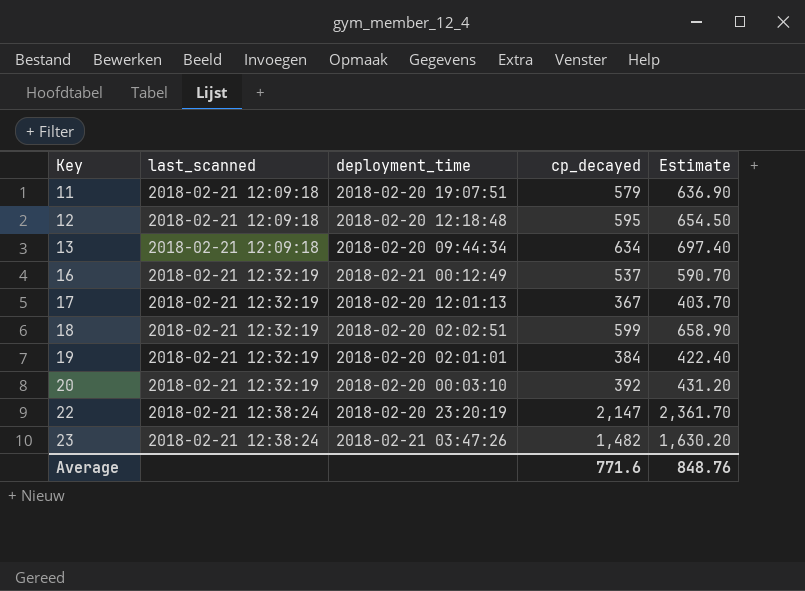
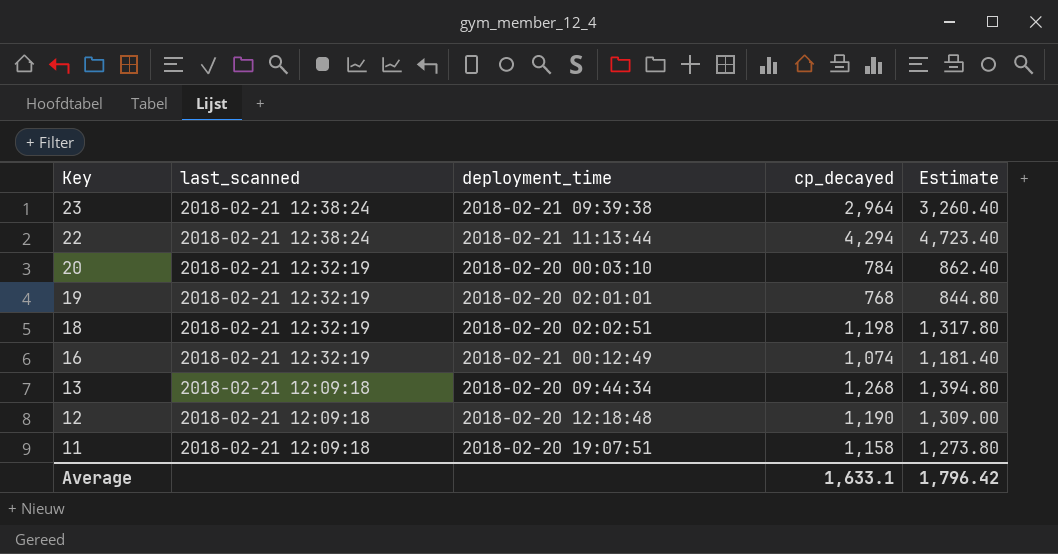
row order: Key ascending -> Key descending
row 17: 2018-02-21 12:32:19 | 2018-02-20 12:01:13 | 367 | 403.70 -> none
23 | deployment_time: 2018-02-21 03:47:26 -> 2018-02-21 09:39:38
23 | cp_decayed: 1,482 -> 2,964
23 | Estimate: 1,630.20 -> 3,260.40
22 | deployment_time: 2018-02-20 23:20:19 -> 2018-02-21 11:13:44
22 | cp_decayed: 2,147 -> 4,294
22 | Estimate: 2,361.70 -> 4,723.40
20 | cp_decayed: 392 -> 784
20 | Estimate: 431.20 -> 862.40
19 | cp_decayed: 384 -> 768
19 | Estimate: 422.40 -> 844.80
18 | cp_decayed: 599 -> 1,198
18 | Estimate: 658.90 -> 1,317.80
16 | cp_decayed: 537 -> 1,074
16 | Estimate: 590.70 -> 1,181.40
13 | cp_decayed: 634 -> 1,268
13 | Estimate: 697.40 -> 1,394.80
12 | cp_decayed: 595 -> 1,190
12 | Estimate: 654.50 -> 1,309.00
11 | cp_decayed: 579 -> 1,158
11 | Estimate: 636.90 -> 1,273.80
Average | cp_decayed: 771.6 -> 1,633.1
Average | Estimate: 848.76 -> 1,796.42

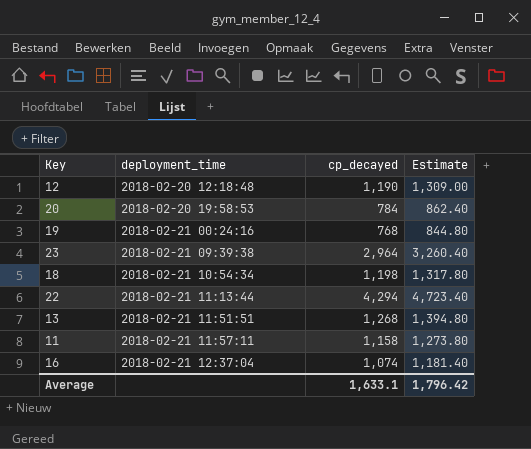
row order: Key descending -> deployment_time ascending
column last_scanned | position: 2 -> none
20 | deployment_time: 2018-02-20 00:03:10 -> 2018-02-20 19:58:53
19 | deployment_time: 2018-02-20 02:01:01 -> 2018-02-21 00:24:16
18 | deployment_time: 2018-02-20 02:02:51 -> 2018-02-21 10:54:34
13 | deployment_time: 2018-02-20 09:44:34 -> 2018-02-21 11:51:51
11 | deployment_time: 2018-02-20 19:07:51 -> 2018-02-21 11:57:11
16 | deployment_time: 2018-02-21 00:12:49 -> 2018-02-21 12:37:04

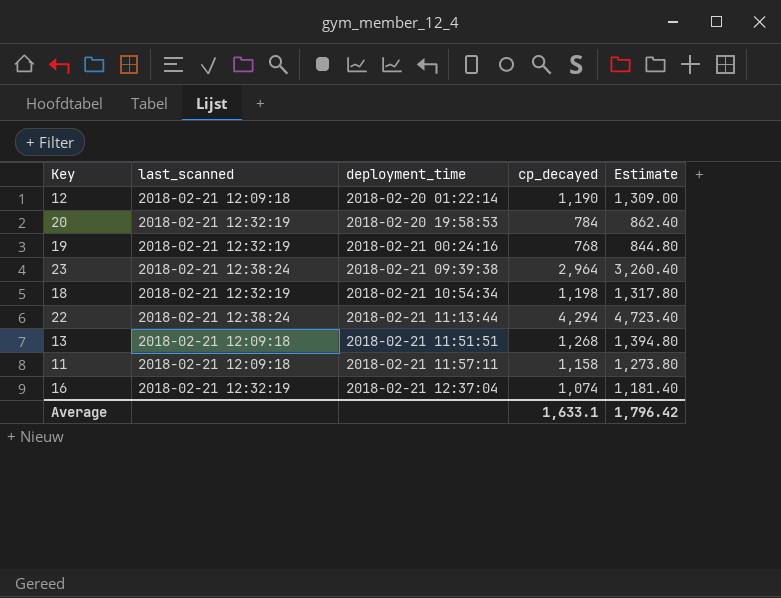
column last_scanned | position: none -> 2
12 | deployment_time: 2018-02-20 12:18:48 -> 2018-02-20 01:22:14

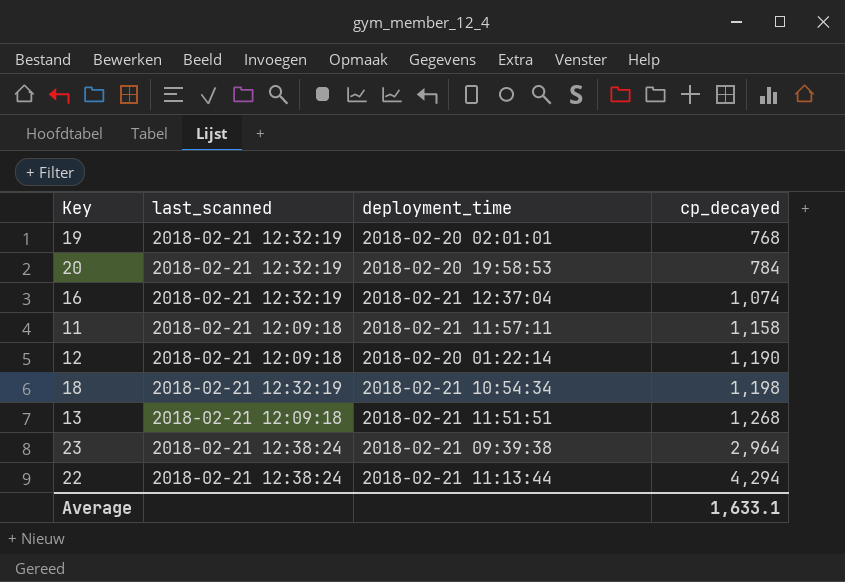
row order: deployment_time ascending -> cp_decayed ascending
column Estimate | formula: [cp_decayed] * 1.1 -> none
19 | deployment_time: 2018-02-21 00:24:16 -> 2018-02-20 02:01:01

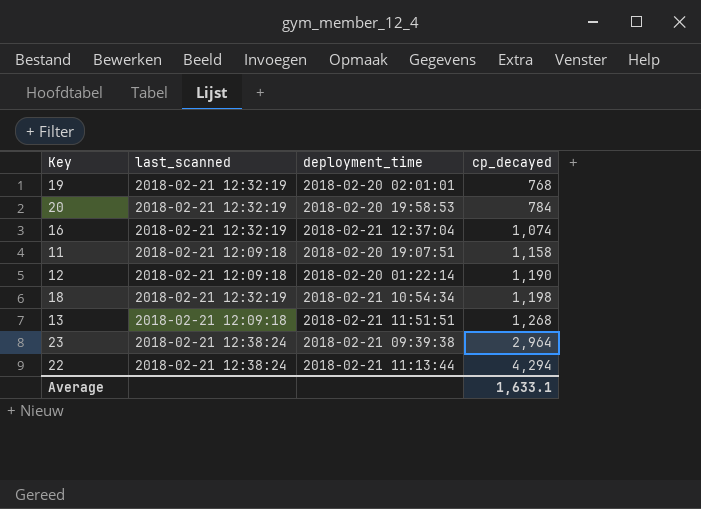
11 | deployment_time: 2018-02-21 11:57:11 -> 2018-02-20 19:07:51

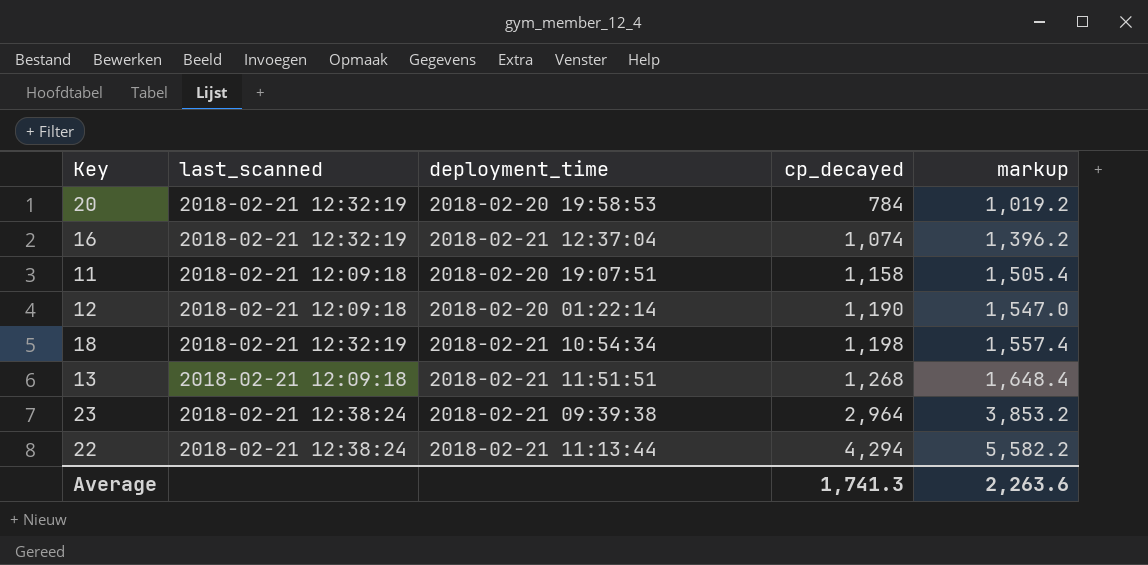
column markup | formula: none -> [cp_decayed] * 1.3
row 19: 2018-02-21 12:32:19 | 2018-02-20 02:01:01 | 768 -> none
Average | cp_decayed: 1,633.1 -> 1,741.3

